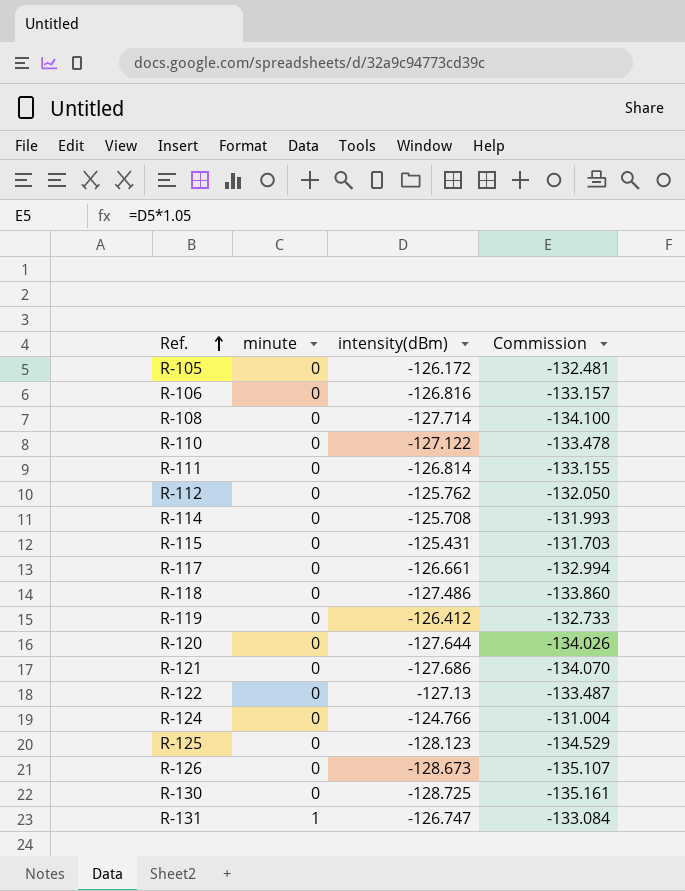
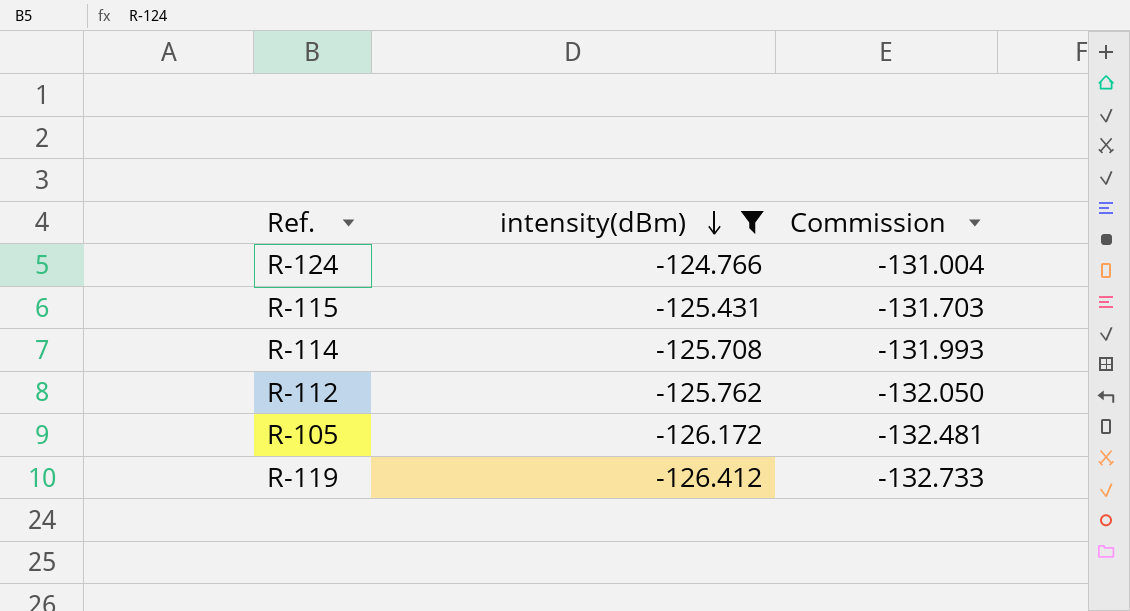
filter: none -> intensity(dBm) >= -126.412
row order: Ref. ascending -> intensity(dBm) descending
column minute | position: 2 -> none

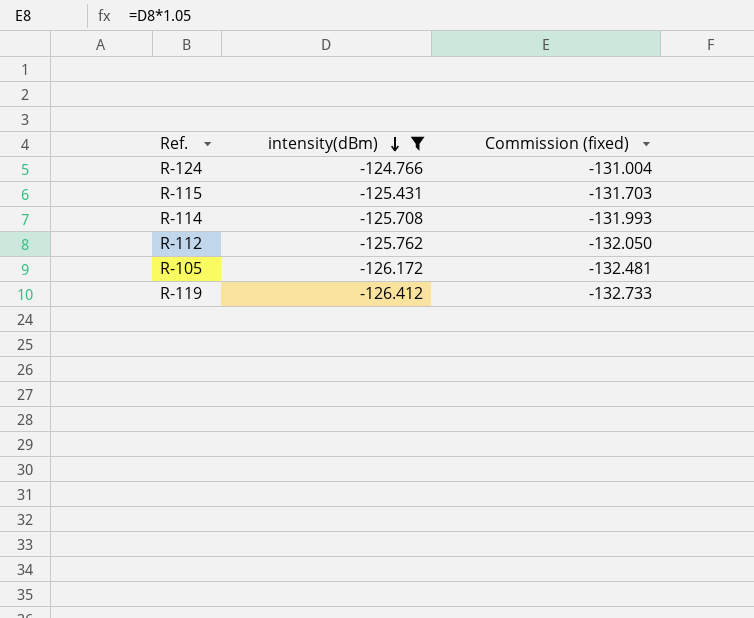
column name: Commission -> Commission (fixed)

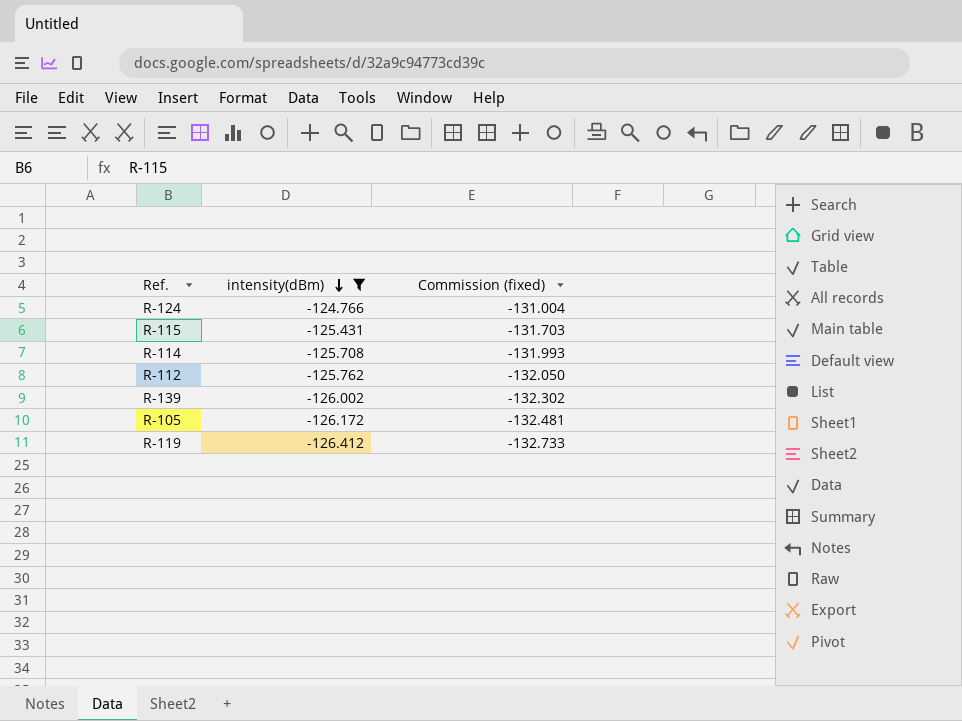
row R-139: none -> -126.002 | -132.302

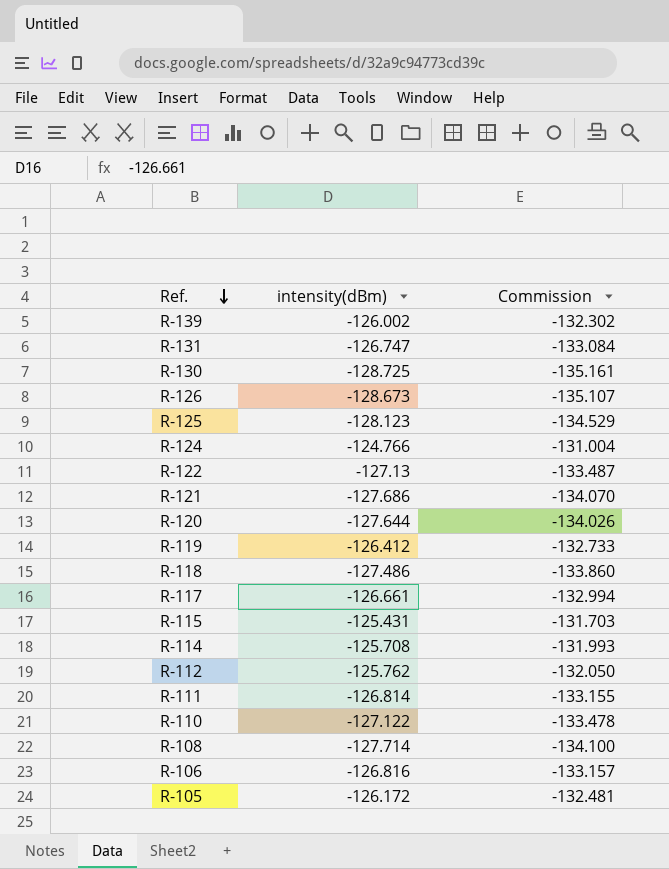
filter: intensity(dBm) >= -126.412 -> none
row order: intensity(dBm) descending -> Ref. descending
column name: Commission (fixed) -> Commission

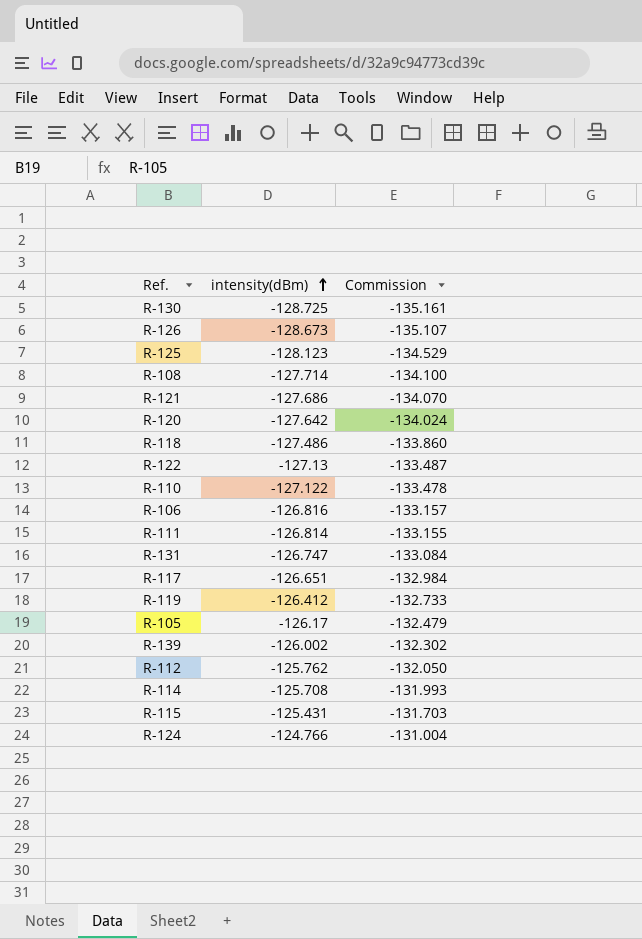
row order: Ref. descending -> intensity(dBm) ascending
R-120 | intensity(dBm): -127.644 -> -127.642
R-120 | Commission: -134.026 -> -134.024
R-117 | intensity(dBm): -126.661 -> -126.651
R-117 | Commission: -132.994 -> -132.984
R-105 | intensity(dBm): -126.172 -> -126.17
R-105 | Commission: -132.481 -> -132.479

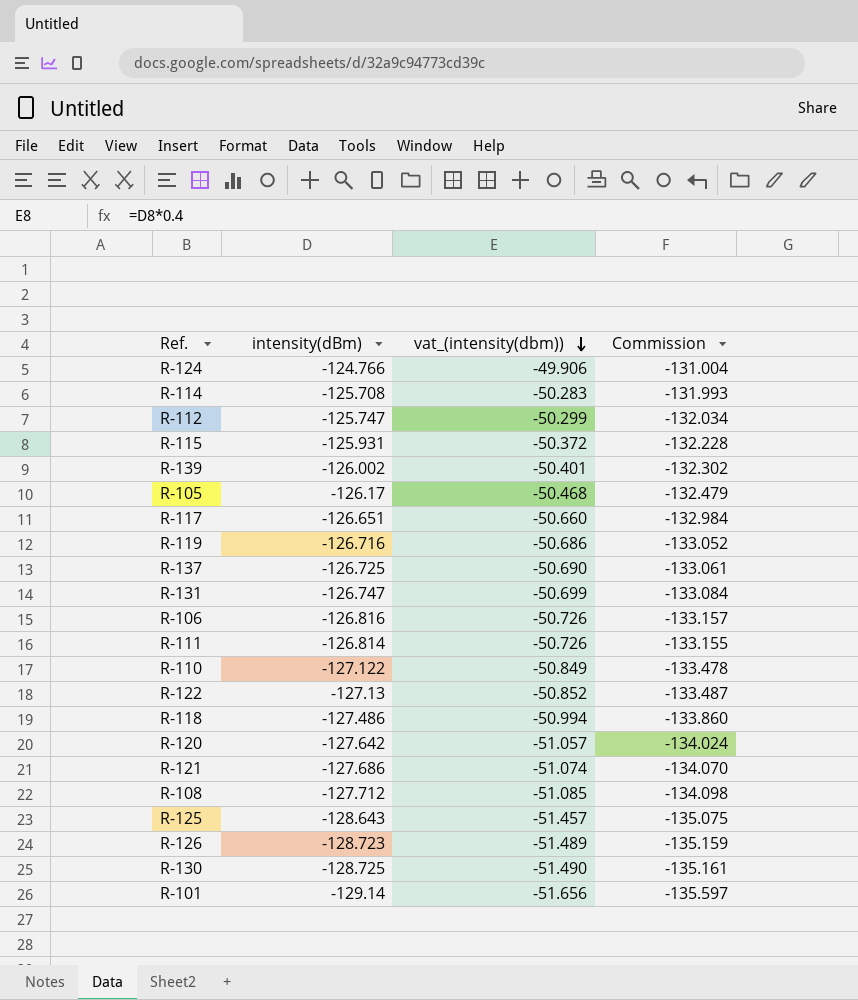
row order: intensity(dBm) ascending -> vat_(intensity(dbm)) descending
column vat_(intensity(dbm)) | formula: none -> [intensity(dBm)] * 0.4
R-112 | intensity(dBm): -125.762 -> -125.747
R-112 | Commission: -132.050 -> -132.034
R-115 | intensity(dBm): -125.431 -> -125.931
R-115 | Commission: -131.703 -> -132.228
R-119 | intensity(dBm): -126.412 -> -126.716
R-119 | Commission: -132.733 -> -133.052
row R-137: none -> -126.725 | -50.690 | -133.061
R-108 | intensity(dBm): -127.714 -> -127.712
R-108 | Commission: -134.100 -> -134.098
R-125 | intensity(dBm): -128.123 -> -128.643
R-125 | Commission: -134.529 -> -135.075
R-126 | intensity(dBm): -128.673 -> -128.723
R-126 | Commission: -135.107 -> -135.159
row R-101: none -> -129.14 | -51.656 | -135.597

